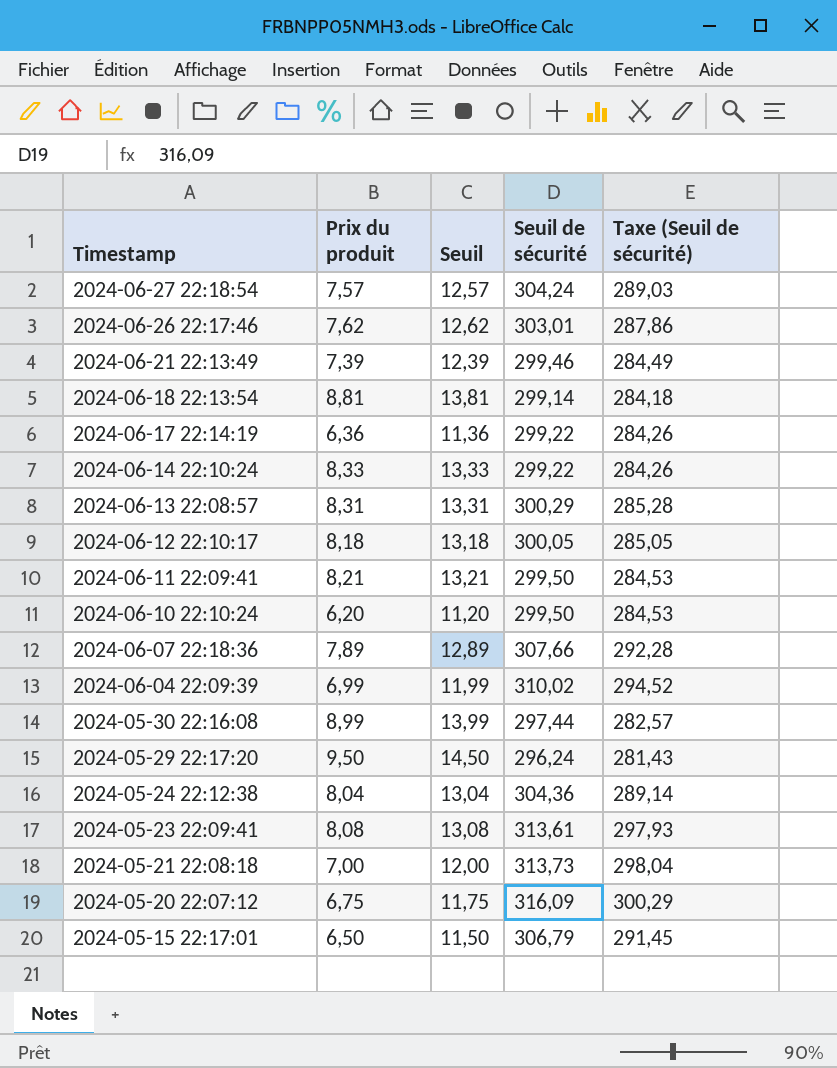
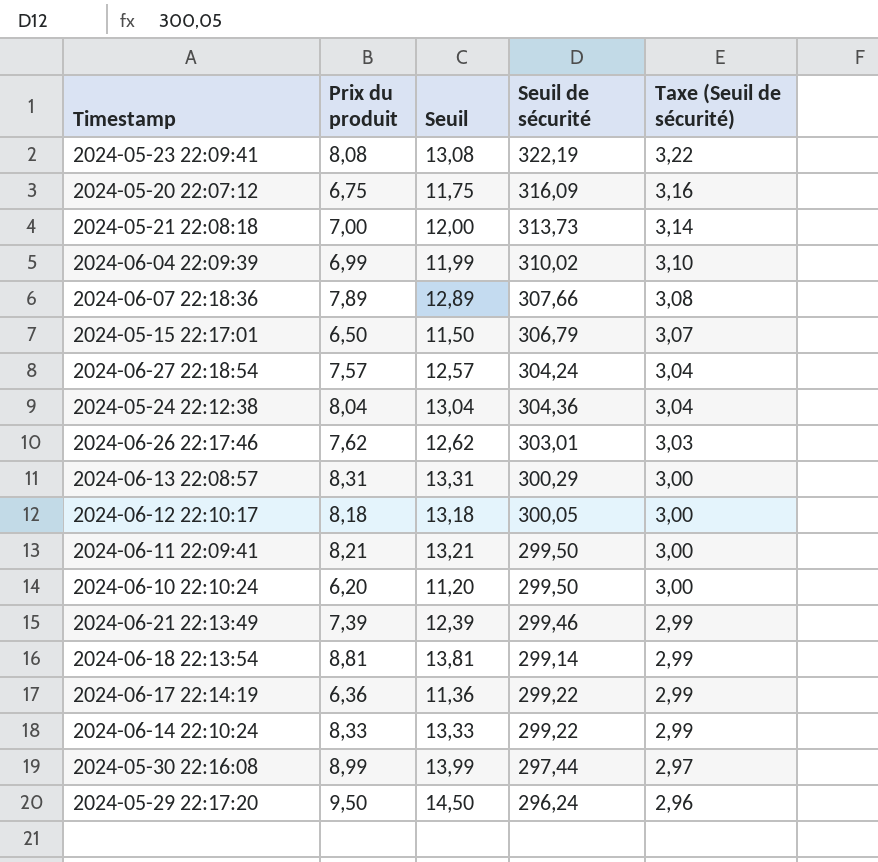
row order: Timestamp descending -> Taxe (Seuil de sécurité) descending
column Taxe (Seuil de sécurité) | formula: [Seuil de sécurité] * 0,95 -> [Seuil de sécurité] * 0,01
2024-05-23 22:09:41 | Seuil de sécurité: 313,61 -> 322,19

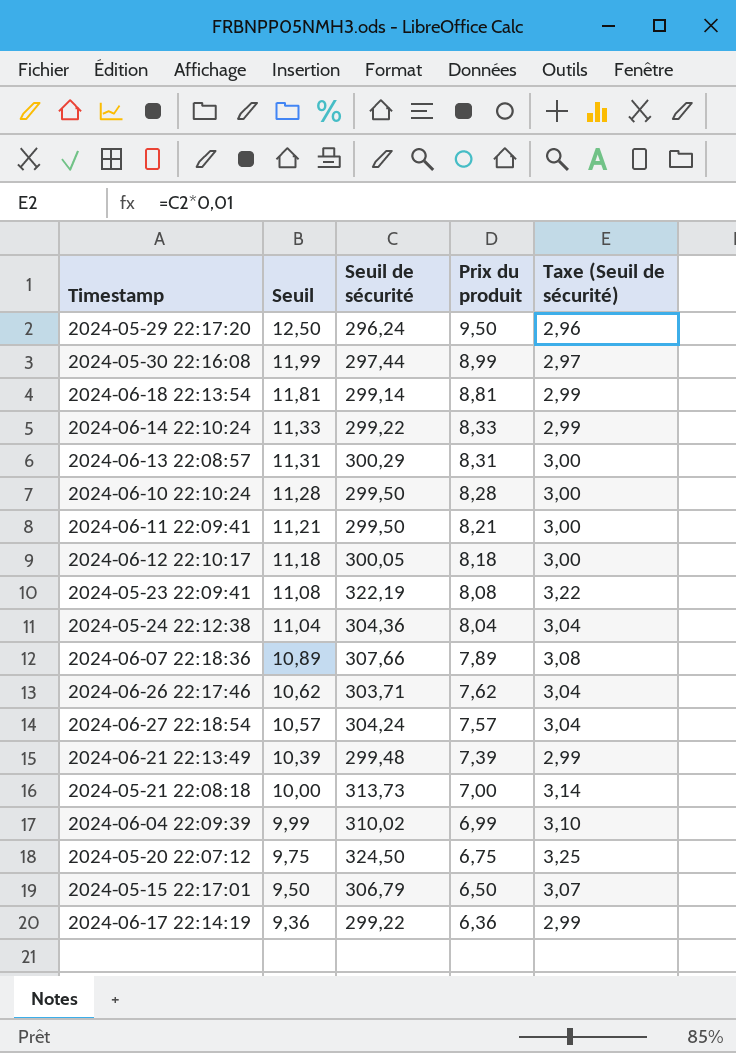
row order: Taxe (Seuil de sécurité) descending -> Seuil descending
column Seuil | formula: [Prix du produit] + 5 -> [Prix du produit] + 3
column Prix du produit | position: 2 -> 4
2024-06-10 22:10:24 | Prix du produit: 6,20 -> 8,28
2024-06-26 22:17:46 | Seuil de sécurité: 303,01 -> 303,71
2024-06-26 22:17:46 | Taxe (Seuil de sécurité): 3,03 -> 3,04
2024-06-21 22:13:49 | Seuil de sécurité: 299,46 -> 299,48
2024-05-20 22:07:12 | Seuil de sécurité: 316,09 -> 324,50
2024-05-20 22:07:12 | Taxe (Seuil de sécurité): 3,16 -> 3,25

